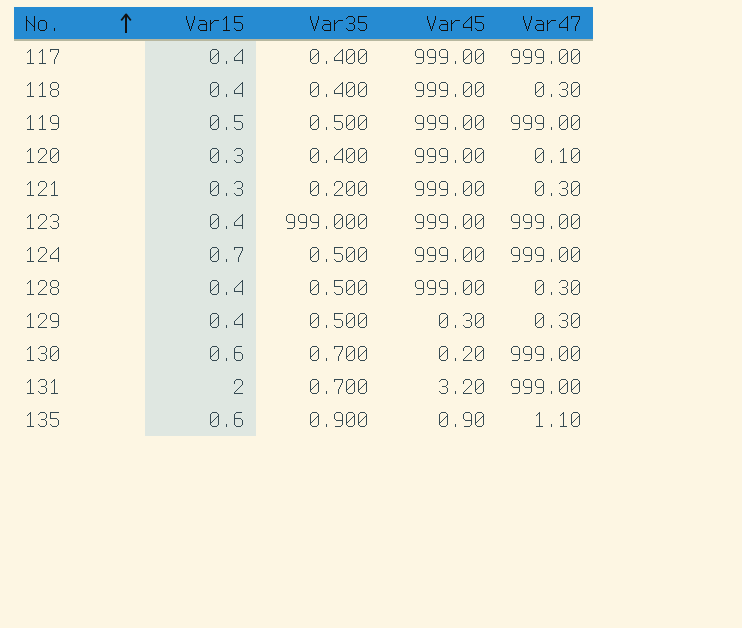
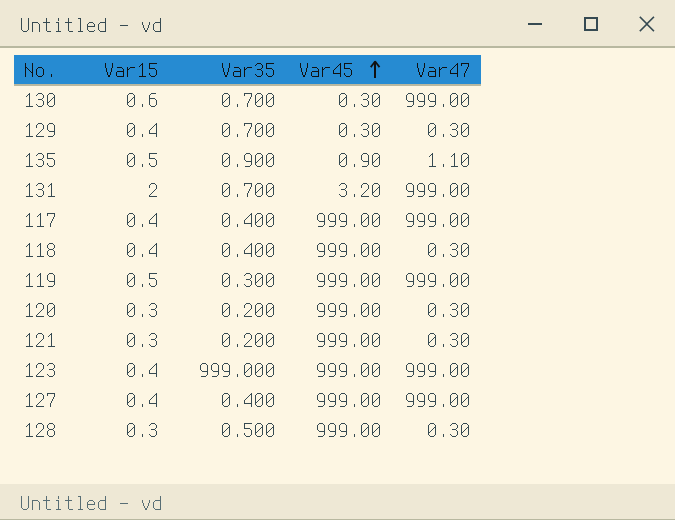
row order: No. ascending -> Var45 ascending
row 124: 0.7 | 0.500 | 999.00 | 999.00 -> none
130 | Var45: 0.20 -> 0.30
129 | Var35: 0.500 -> 0.700
135 | Var15: 0.6 -> 0.5
119 | Var35: 0.500 -> 0.300
120 | Var35: 0.400 -> 0.200
120 | Var47: 0.10 -> 0.30
row 127: none -> 0.4 | 0.400 | 999.00 | 999.00
128 | Var15: 0.4 -> 0.3

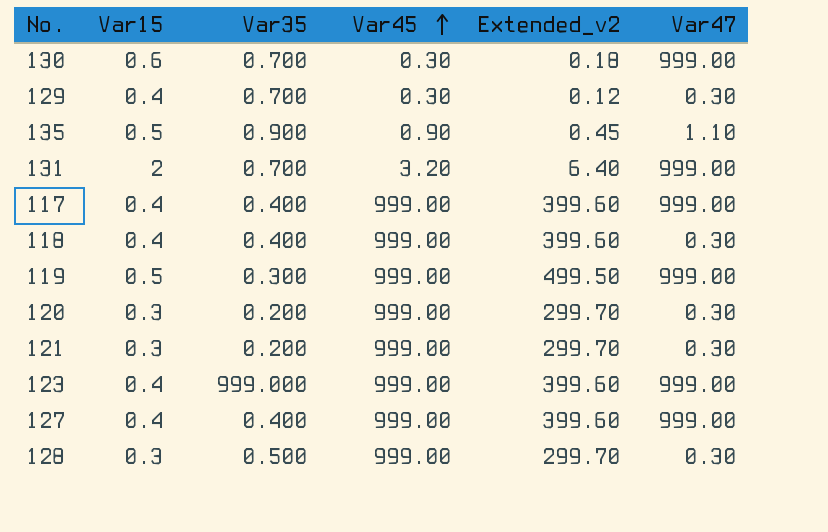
column Extended_v2 | formula: none -> [Var15] * [Var45]

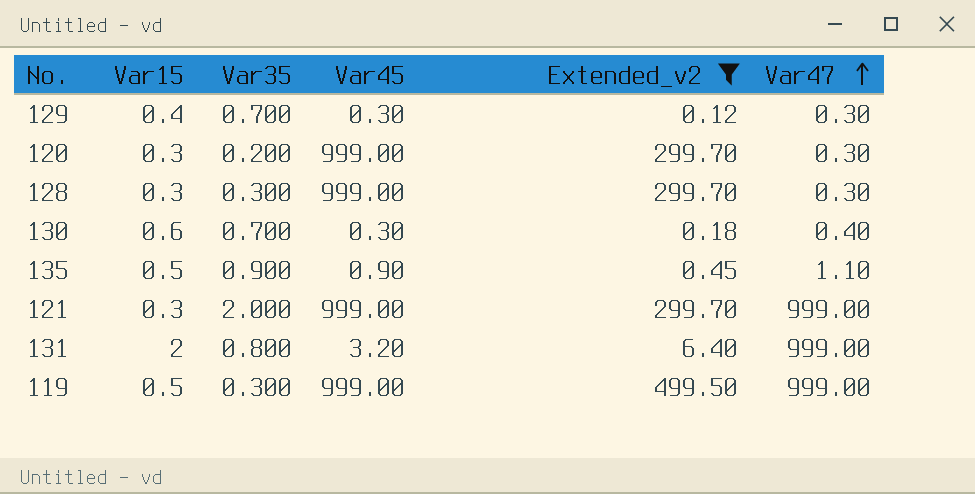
filter: none -> Extended_v2 != 399.60
row order: Var45 ascending -> Var47 ascending
128 | Var35: 0.500 -> 0.300
130 | Var47: 999.00 -> 0.40
121 | Var35: 0.200 -> 2.000
121 | Var47: 0.30 -> 999.00
131 | Var35: 0.700 -> 0.800

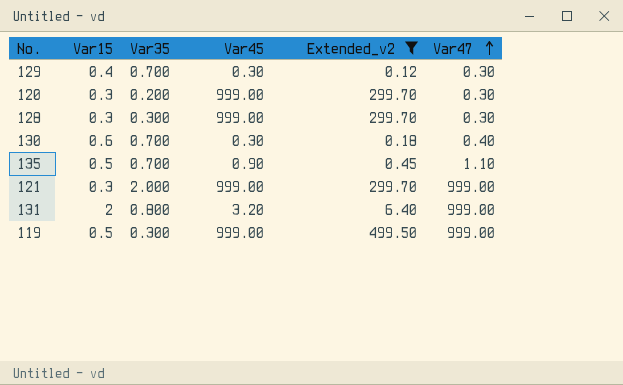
135 | Var35: 0.900 -> 0.700

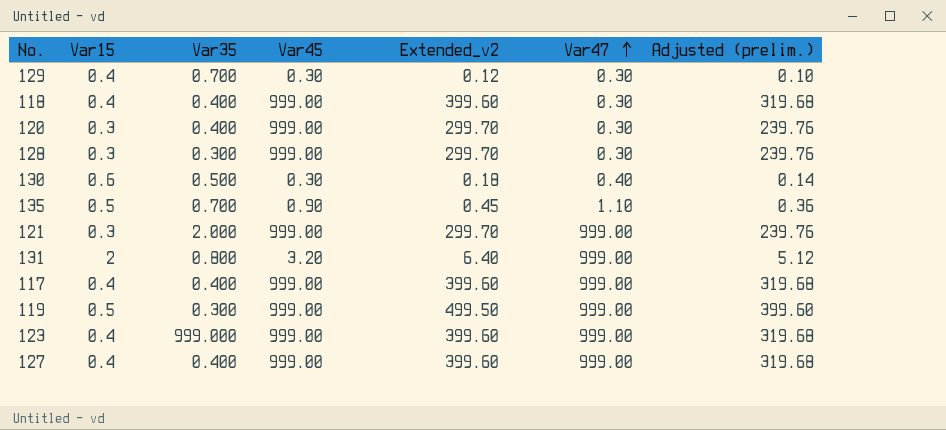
filter: Extended_v2 != 399.60 -> none
column Adjusted (prelim.) | formula: none -> [Extended_v2] * 0.8
120 | Var35: 0.200 -> 0.400
130 | Var35: 0.700 -> 0.500

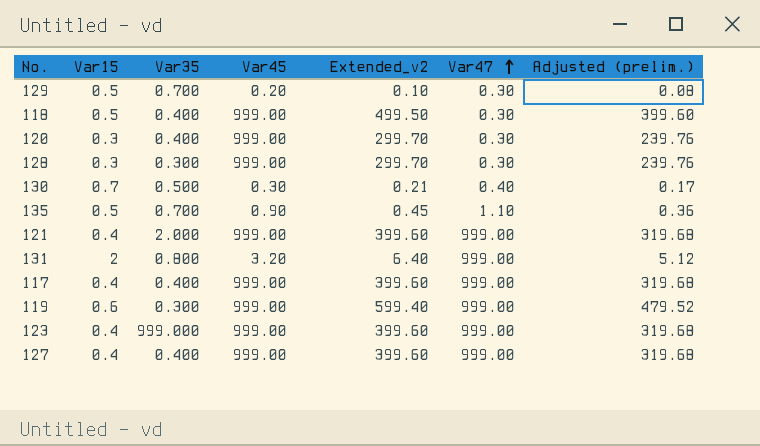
129 | Var15: 0.4 -> 0.5
129 | Var45: 0.30 -> 0.20
129 | Extended_v2: 0.12 -> 0.10
129 | Adjusted (prelim.): 0.10 -> 0.08
118 | Var15: 0.4 -> 0.5
118 | Extended_v2: 399.60 -> 499.50
118 | Adjusted (prelim.): 319.68 -> 399.60
130 | Var15: 0.6 -> 0.7
130 | Extended_v2: 0.18 -> 0.21
130 | Adjusted (prelim.): 0.14 -> 0.17
121 | Var15: 0.3 -> 0.4
121 | Extended_v2: 299.70 -> 399.60
121 | Adjusted (prelim.): 239.76 -> 319.68
119 | Var15: 0.5 -> 0.6
119 | Extended_v2: 499.50 -> 599.40
119 | Adjusted (prelim.): 399.60 -> 479.52

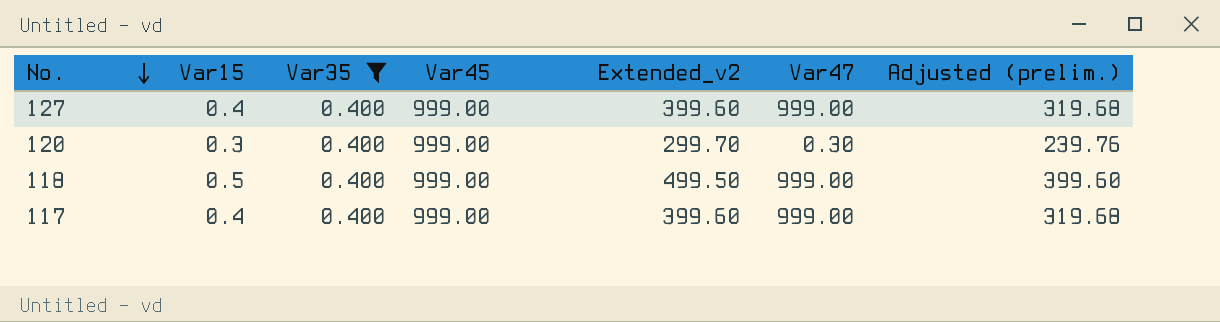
filter: none -> Var35 = 0.400
row order: Var47 ascending -> No. descending
118 | Var47: 0.30 -> 999.00

